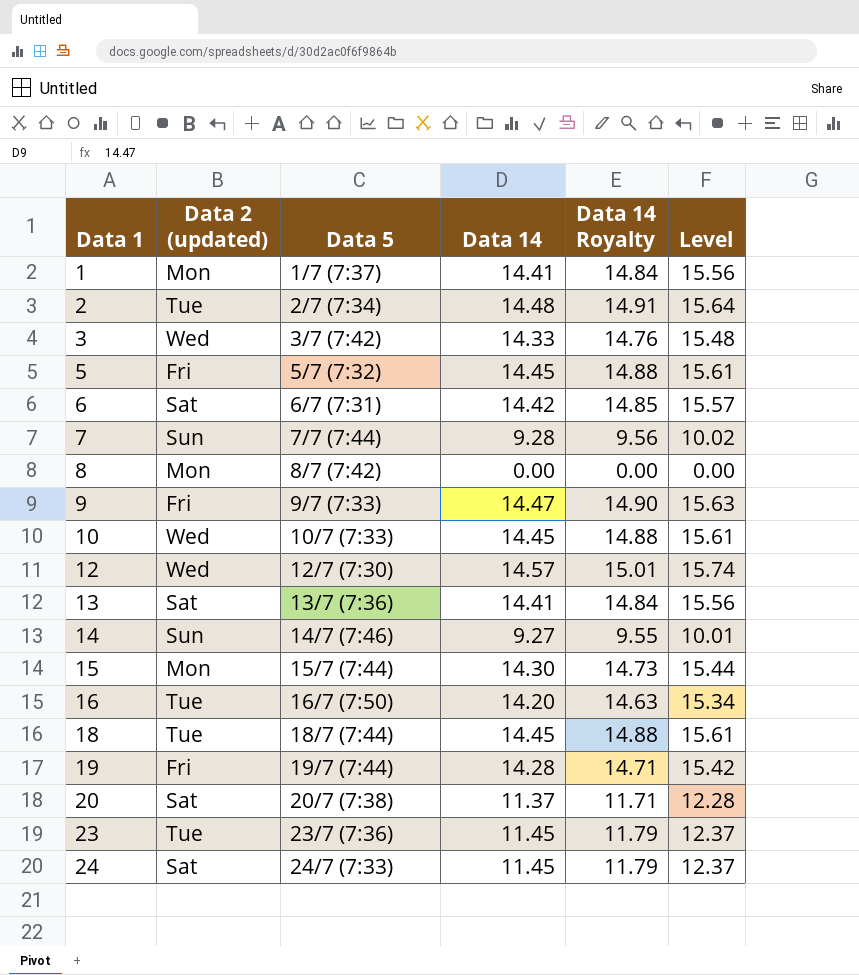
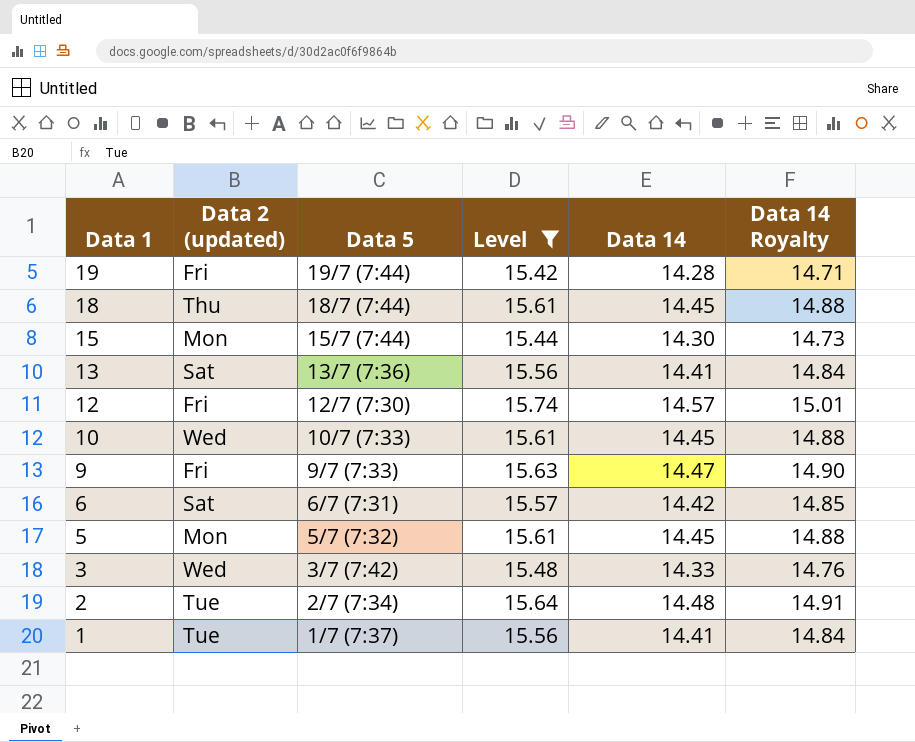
filter: none -> Level >= 15.42
row order: Data 1 ascending -> Data 1 descending
column Level | position: 6 -> 4
18 | Data 2 (updated): Tue -> Thu
12 | Data 2 (updated): Wed -> Fri
5 | Data 2 (updated): Fri -> Mon
1 | Data 2 (updated): Mon -> Tue

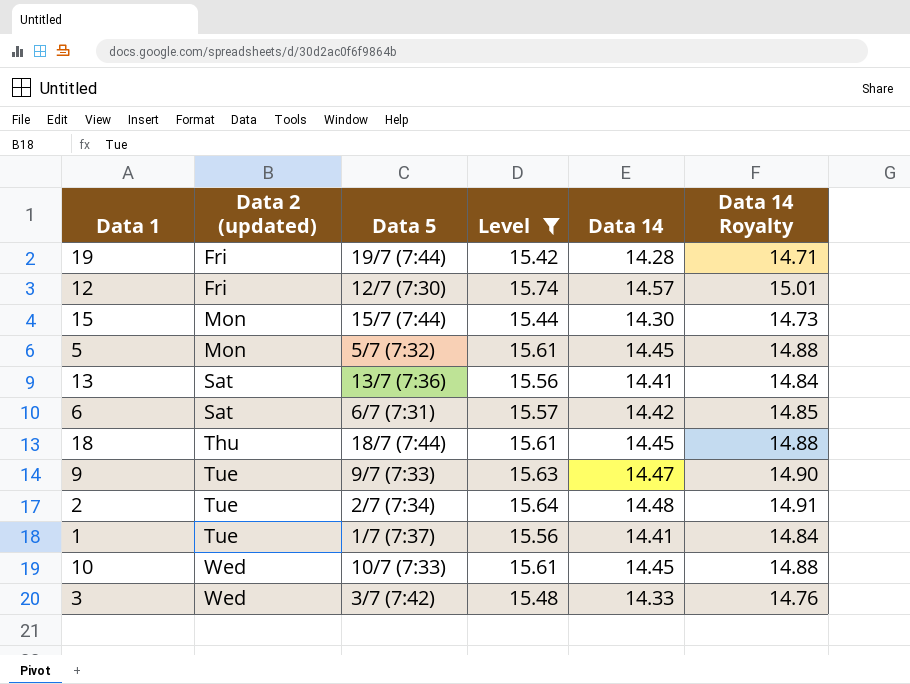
row order: Data 1 descending -> Data 2 (updated) ascending
9 | Data 2 (updated): Fri -> Tue

